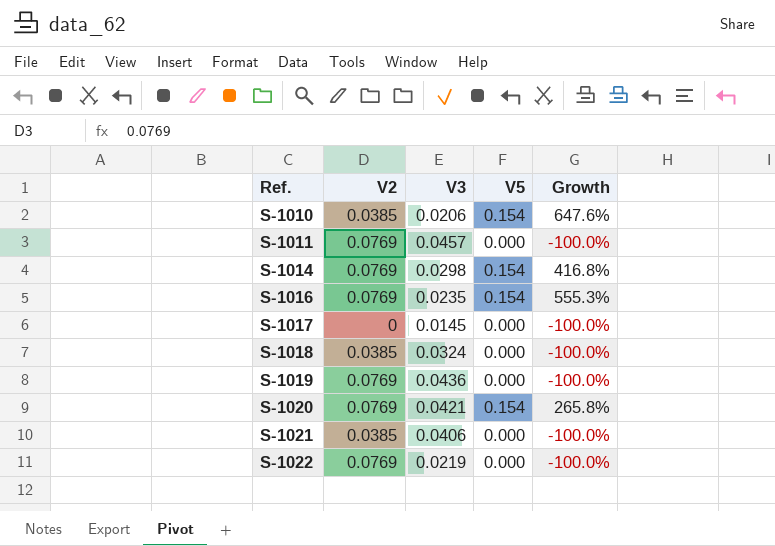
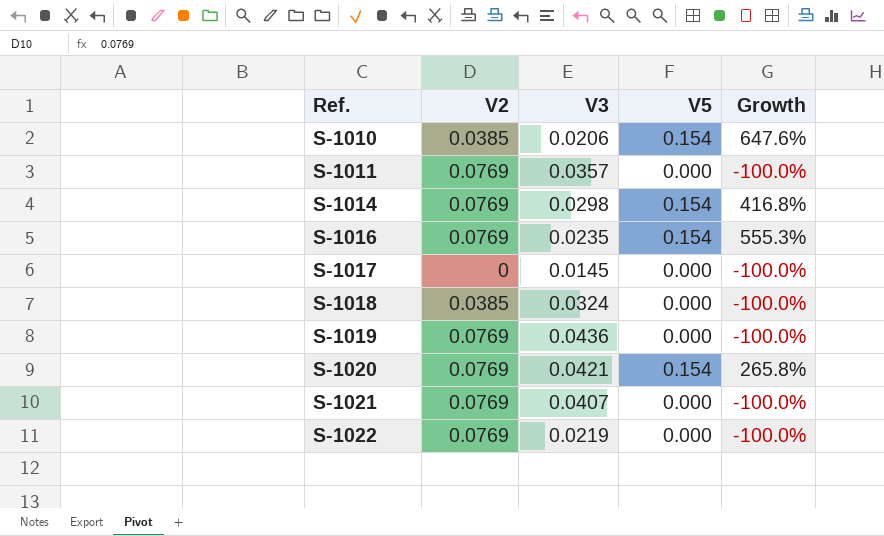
S-1011 | V3: 0.0457 -> 0.0357
S-1021 | V2: 0.0385 -> 0.0769
S-1021 | V3: 0.0406 -> 0.0407

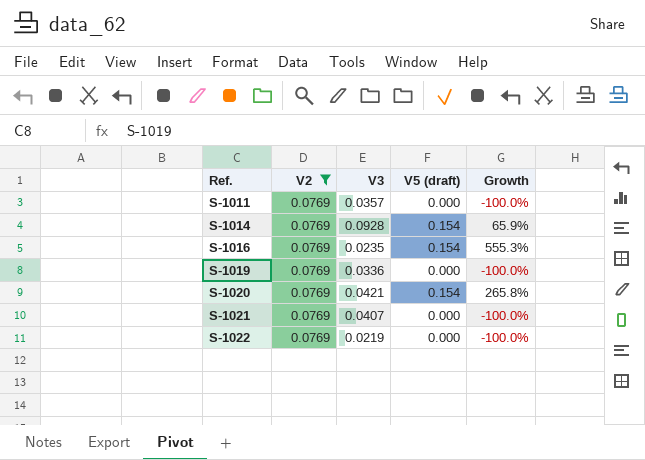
filter: none -> V2 = 0.0769
column name: V5 -> V5 (draft)
S-1014 | V3: 0.0298 -> 0.0928
S-1014 | Growth: 416.8% -> 65.9%
S-1019 | V3: 0.0436 -> 0.0336

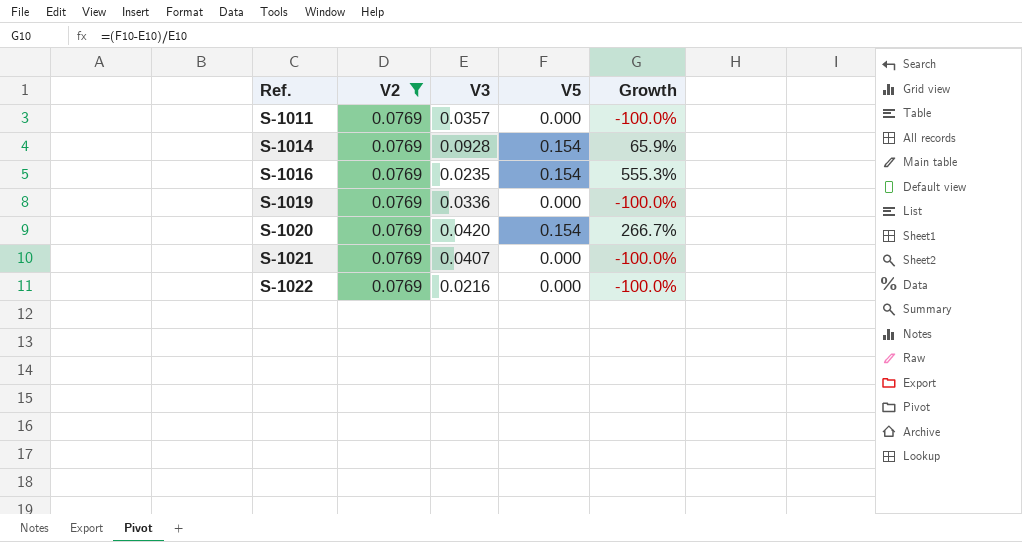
column name: V5 (draft) -> V5
S-1020 | V3: 0.0421 -> 0.0420
S-1020 | Growth: 265.8% -> 266.7%
S-1022 | V3: 0.0219 -> 0.0216

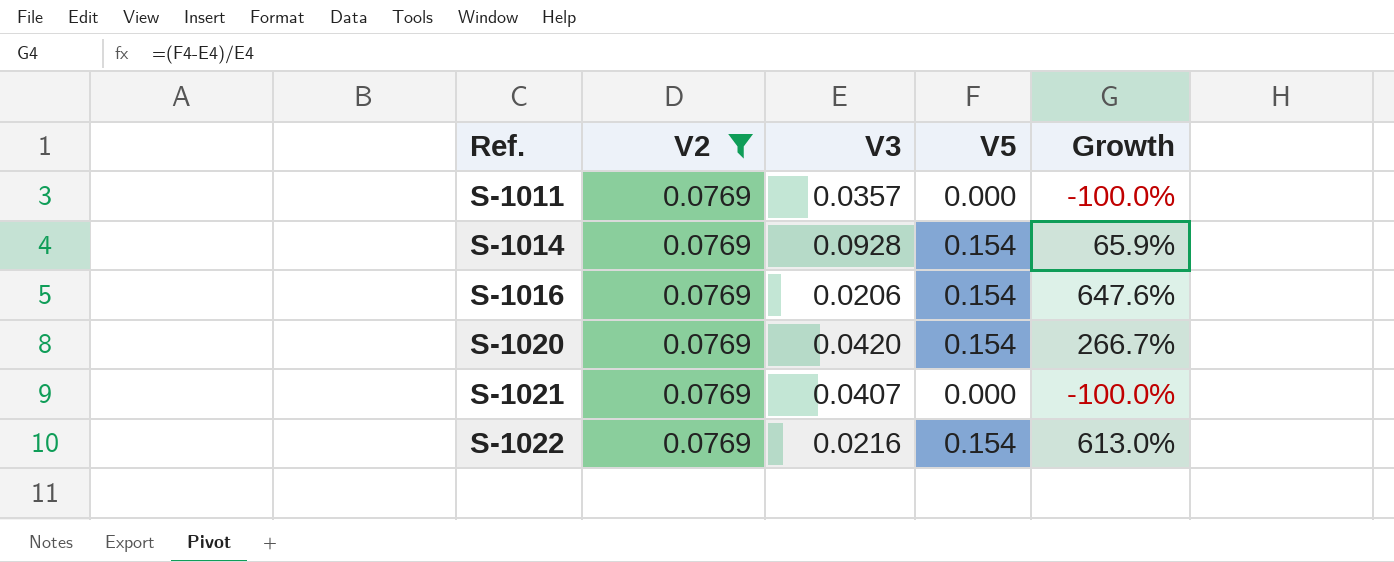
row S-1019: 0.0769 | 0.0336 | 0.000 | -100.0% -> none
S-1016 | V3: 0.0235 -> 0.0206
S-1016 | Growth: 555.3% -> 647.6%
S-1022 | V5: 0.000 -> 0.154
S-1022 | Growth: -100.0% -> 613.0%

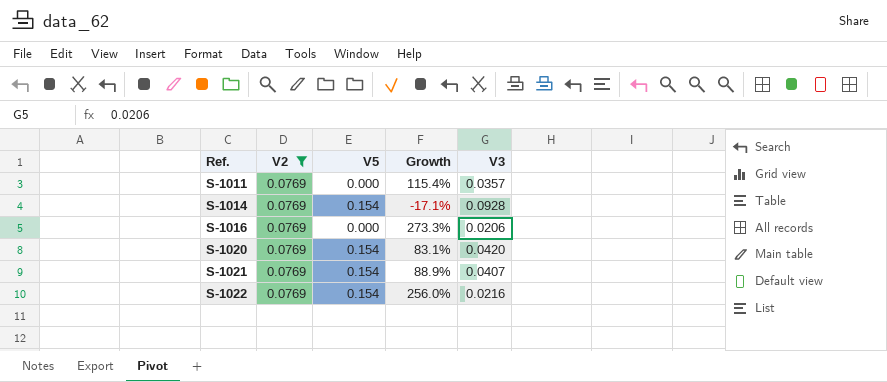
column Growth | formula: ([V5] - [V3]) / [V3] -> ([V2] - [V3]) / [V3]
column V3 | position: 3 -> 5
S-1016 | V5: 0.154 -> 0.000
S-1021 | V5: 0.000 -> 0.154

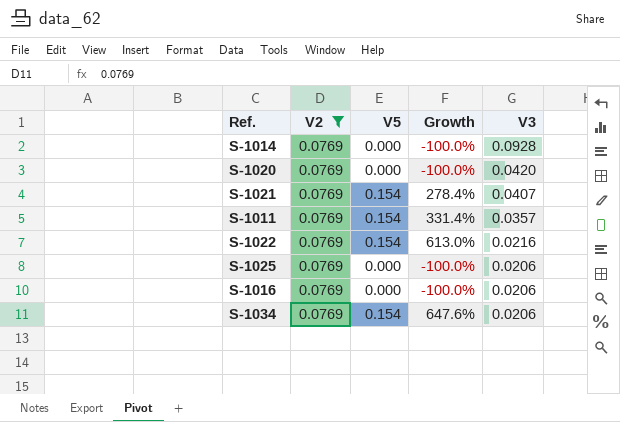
row order: Ref. ascending -> V3 descending
column Growth | formula: ([V2] - [V3]) / [V3] -> ([V5] - [V3]) / [V3]
S-1014 | V5: 0.154 -> 0.000
S-1020 | V5: 0.154 -> 0.000
S-1011 | V5: 0.000 -> 0.154
row S-1025: none -> 0.0769 | 0.000 | -100.0% | 0.0206
row S-1034: none -> 0.0769 | 0.154 | 647.6% | 0.0206

